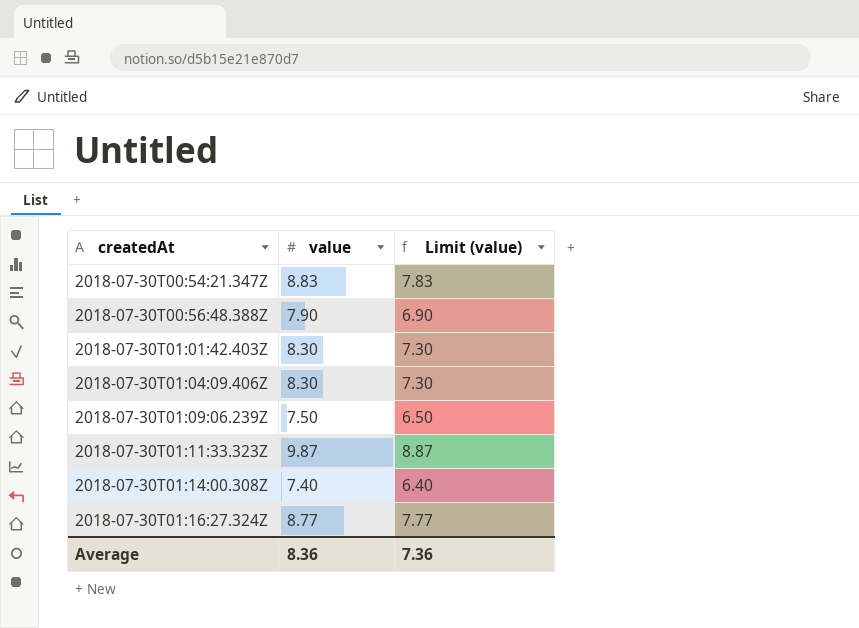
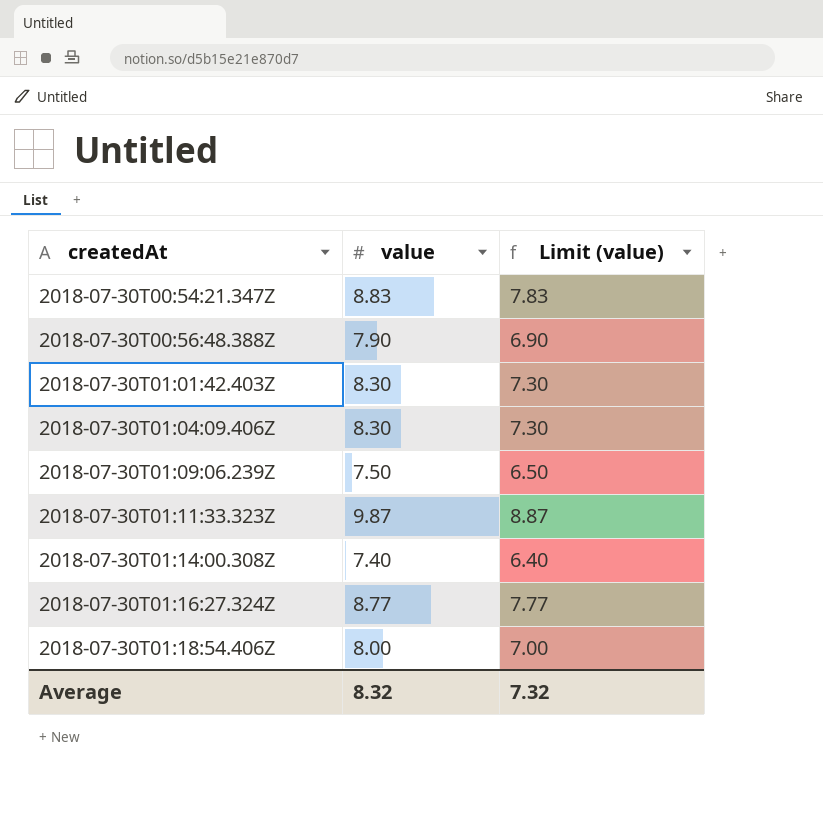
row 2018-07-30T01:18:54.406Z: none -> 8.00 | 7.00
Average | value: 8.36 -> 8.32
Average | Limit (value): 7.36 -> 7.32

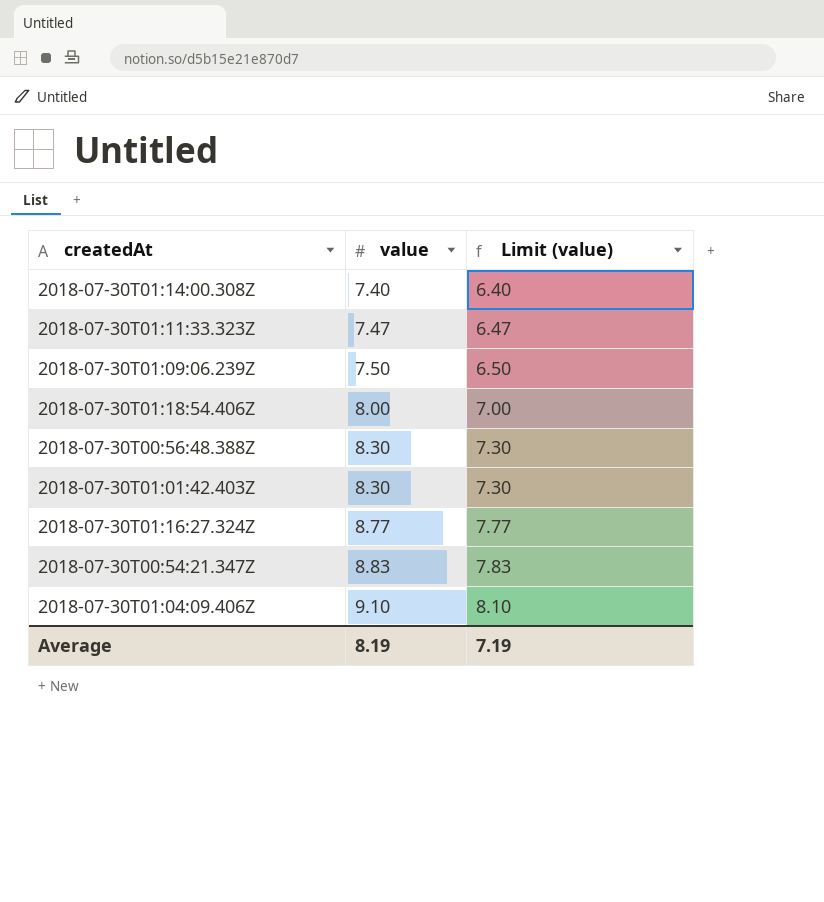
row order: createdAt ascending -> value ascending
2018-07-30T01:11:33.323Z | value: 9.87 -> 7.47
2018-07-30T01:11:33.323Z | Limit (value): 8.87 -> 6.47
2018-07-30T00:56:48.388Z | value: 7.90 -> 8.30
2018-07-30T00:56:48.388Z | Limit (value): 6.90 -> 7.30
2018-07-30T01:04:09.406Z | value: 8.30 -> 9.10
2018-07-30T01:04:09.406Z | Limit (value): 7.30 -> 8.10
Average | value: 8.32 -> 8.19
Average | Limit (value): 7.32 -> 7.19

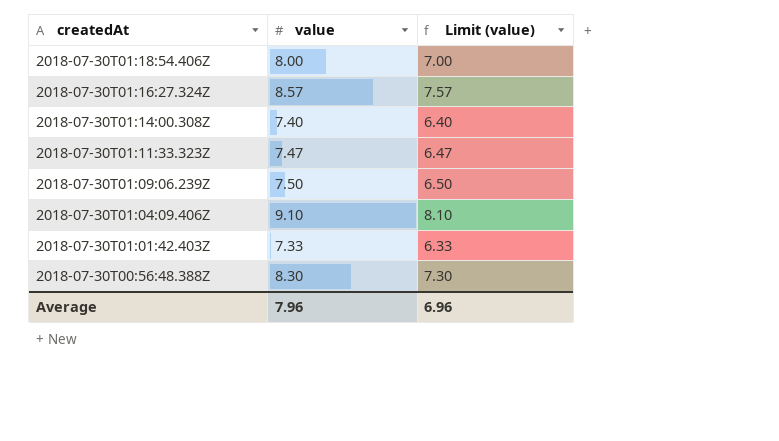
row order: value ascending -> createdAt descending
row 2018-07-30T00:54:21.347Z: 8.83 | 7.83 -> none
2018-07-30T01:16:27.324Z | value: 8.77 -> 8.57
2018-07-30T01:16:27.324Z | Limit (value): 7.77 -> 7.57
2018-07-30T01:01:42.403Z | value: 8.30 -> 7.33
2018-07-30T01:01:42.403Z | Limit (value): 7.30 -> 6.33
Average | value: 8.19 -> 7.96
Average | Limit (value): 7.19 -> 6.96

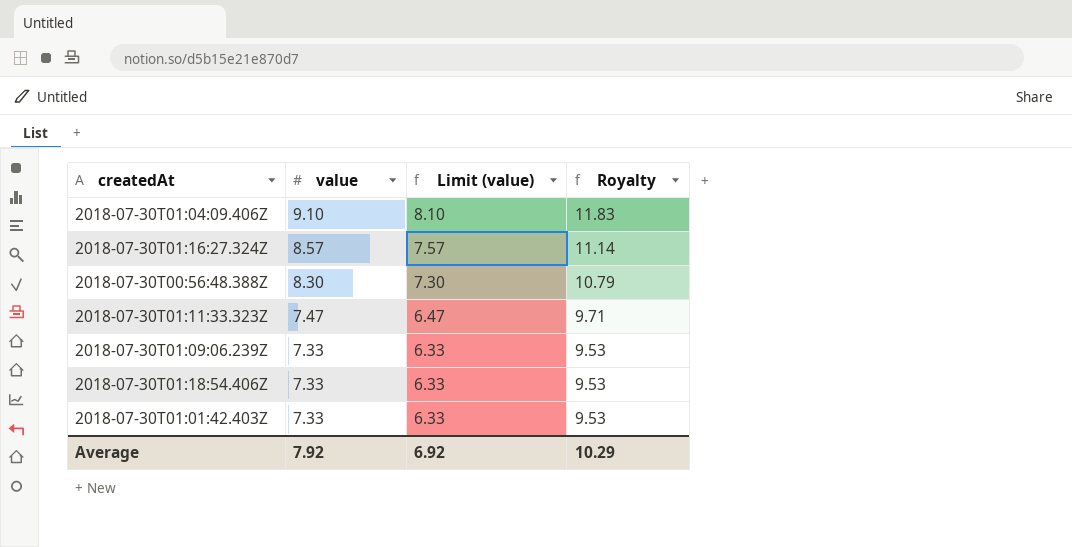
row order: createdAt descending -> value descending
column Royalty | formula: none -> [value] * 1.3
row 2018-07-30T01:14:00.308Z: 7.40 | 6.40 -> none
2018-07-30T01:09:06.239Z | value: 7.50 -> 7.33
2018-07-30T01:09:06.239Z | Limit (value): 6.50 -> 6.33
2018-07-30T01:18:54.406Z | value: 8.00 -> 7.33
2018-07-30T01:18:54.406Z | Limit (value): 7.00 -> 6.33
Average | value: 7.96 -> 7.92
Average | Limit (value): 6.96 -> 6.92

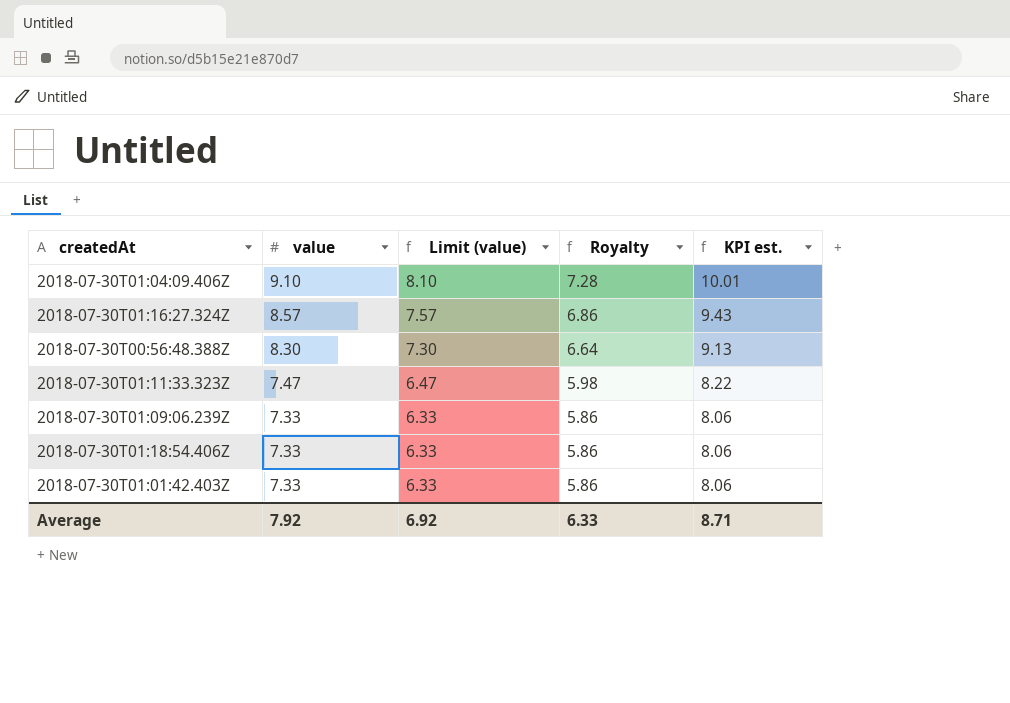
column Royalty | formula: [value] * 1.3 -> [value] * 0.8
column KPI est. | formula: none -> [value] * 1.1
Average | Royalty: 10.29 -> 6.33

